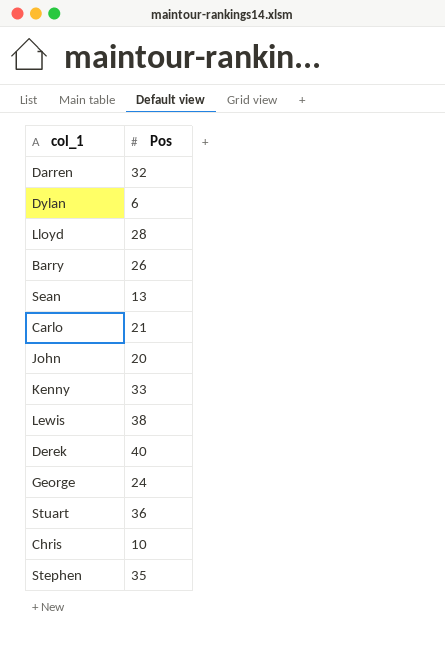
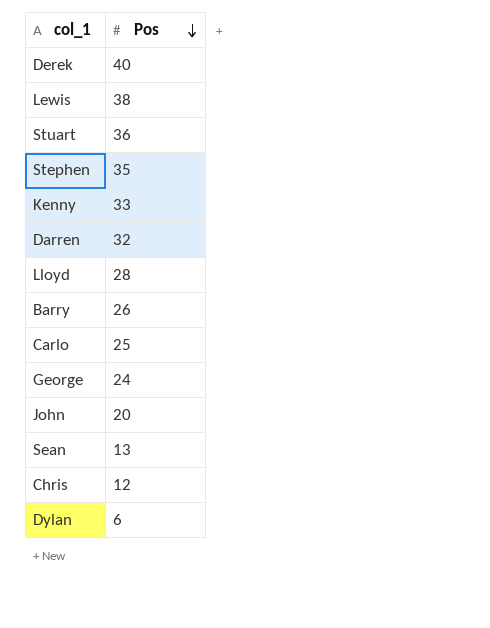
row order: none -> Pos descending
Carlo | Pos: 21 -> 25
Chris | Pos: 10 -> 12

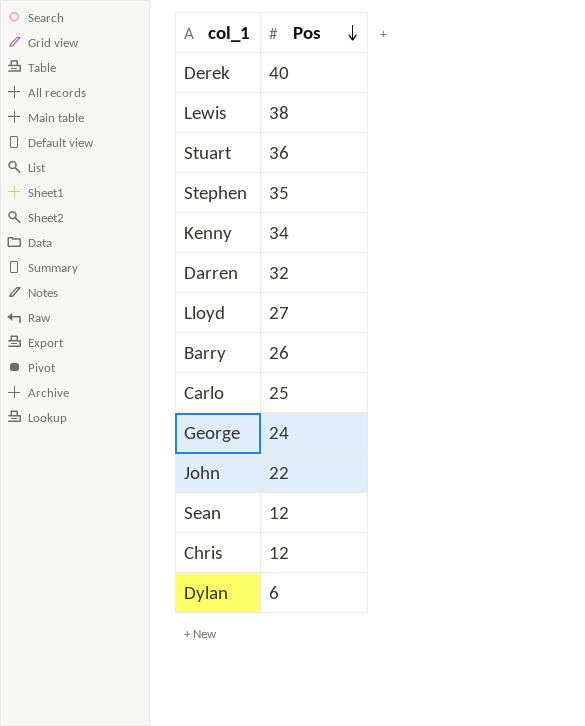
Kenny | Pos: 33 -> 34
Lloyd | Pos: 28 -> 27
John | Pos: 20 -> 22
Sean | Pos: 13 -> 12

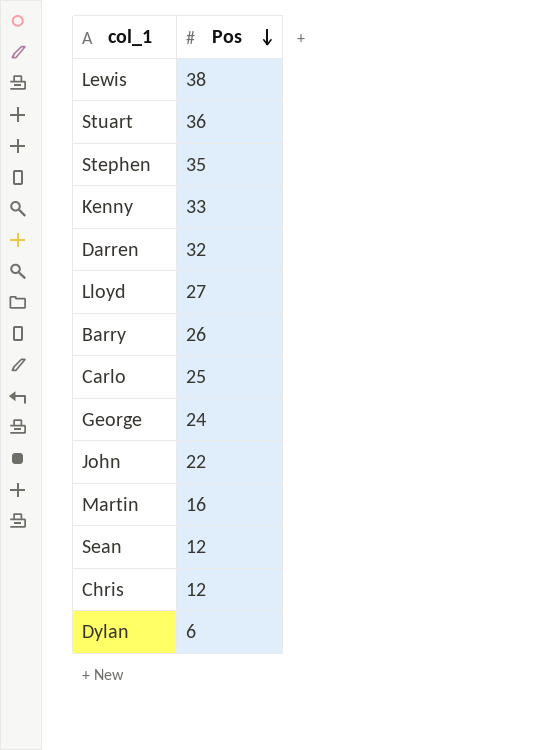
row Derek: 40 -> none
Kenny | Pos: 34 -> 33
row Martin: none -> 16

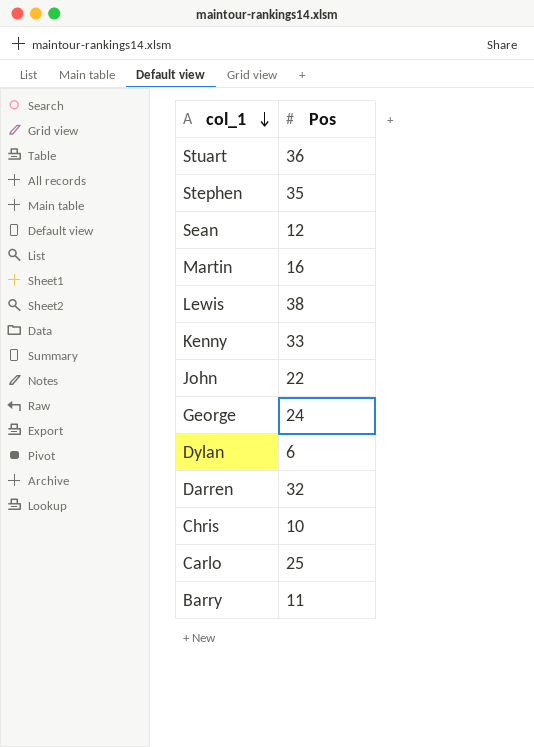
row order: Pos descending -> col_1 descending
row Lloyd: 27 -> none
Chris | Pos: 12 -> 10
Barry | Pos: 26 -> 11

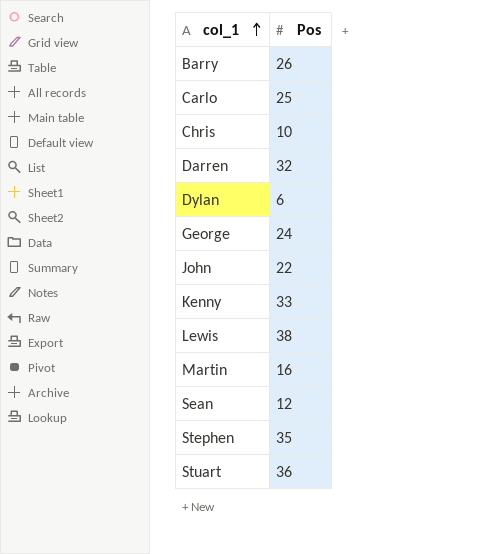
row order: col_1 descending -> col_1 ascending
Barry | Pos: 11 -> 26

